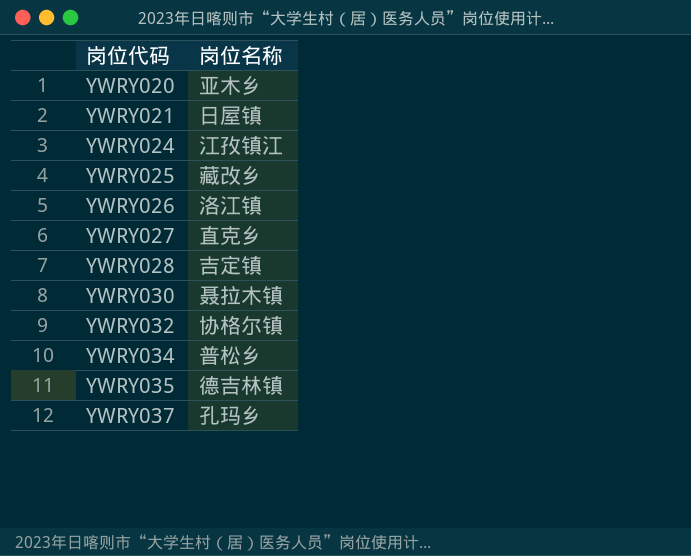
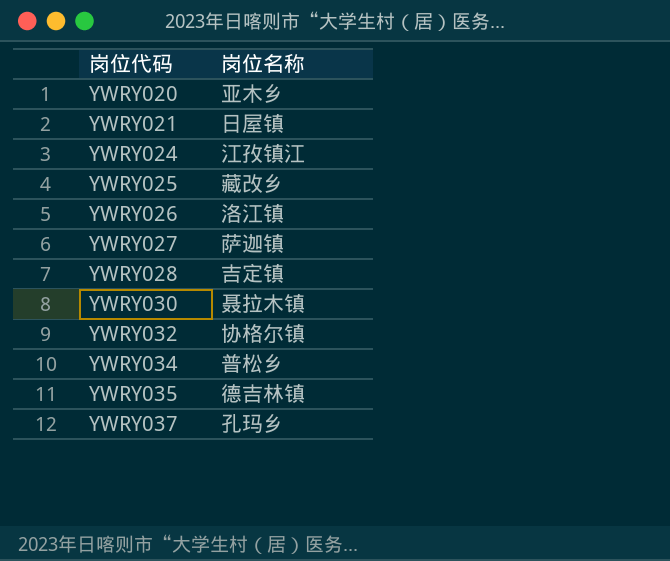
YWRY027 | 岗位名称: 直克乡 -> 萨迦镇

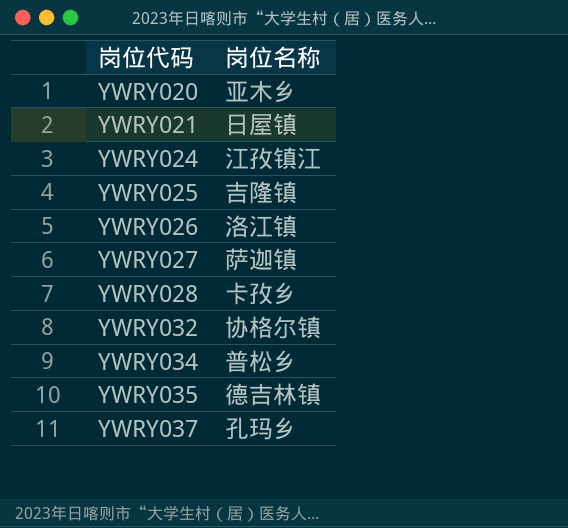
row YWRY030: 聂拉木镇 -> none
YWRY025 | 岗位名称: 藏改乡 -> 吉隆镇
YWRY028 | 岗位名称: 吉定镇 -> 卡孜乡

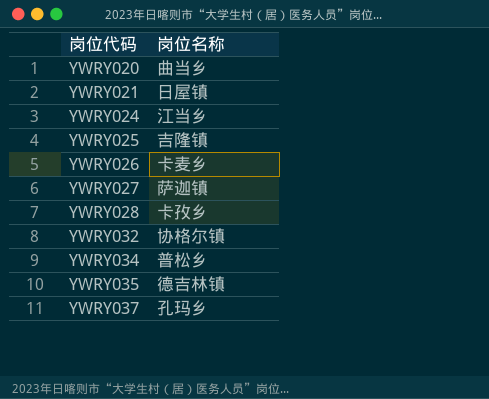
YWRY020 | 岗位名称: 亚木乡 -> 曲当乡
YWRY024 | 岗位名称: 江孜镇江 -> 江当乡
YWRY026 | 岗位名称: 洛江镇 -> 卡麦乡

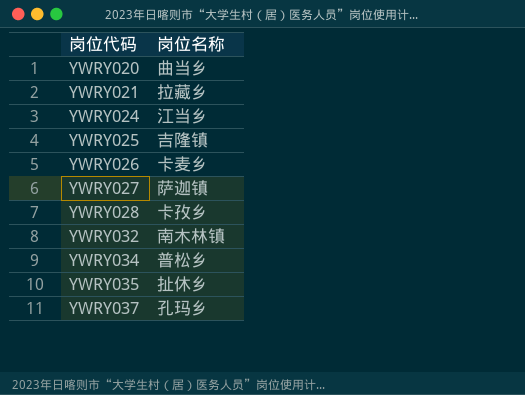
YWRY021 | 岗位名称: 日屋镇 -> 拉藏乡
YWRY032 | 岗位名称: 协格尔镇 -> 南木林镇
YWRY035 | 岗位名称: 德吉林镇 -> 扯休乡

